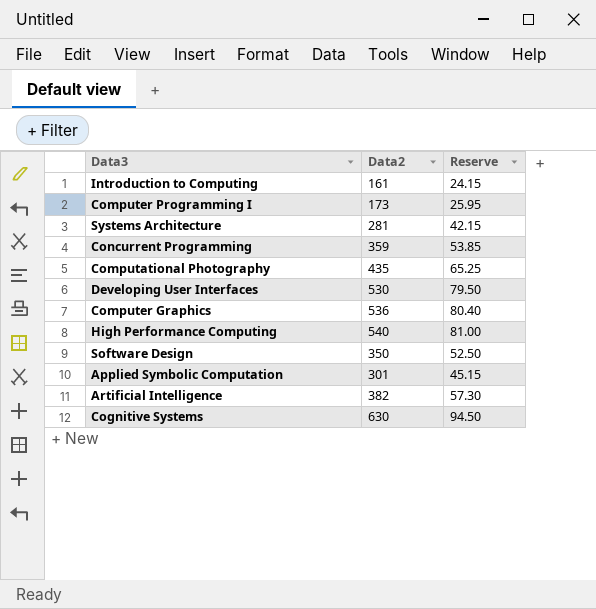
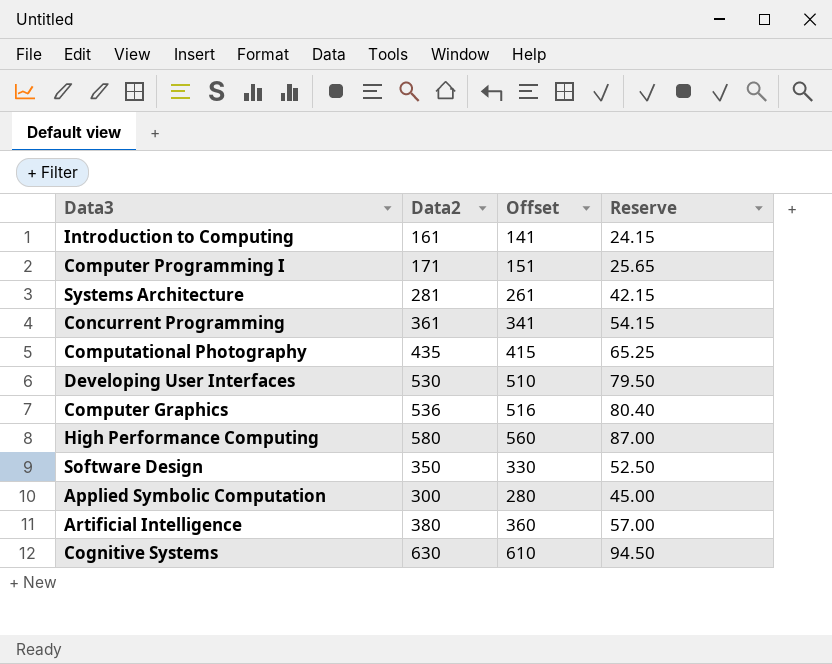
column Offset | formula: none -> [Data2] - 20
Computer Programming I | Data2: 173 -> 171
Computer Programming I | Reserve: 25.95 -> 25.65
Concurrent Programming | Data2: 359 -> 361
Concurrent Programming | Reserve: 53.85 -> 54.15
High Performance Computing | Data2: 540 -> 580
High Performance Computing | Reserve: 81.00 -> 87.00
Applied Symbolic Computation | Data2: 301 -> 300
Applied Symbolic Computation | Reserve: 45.15 -> 45.00
Artificial Intelligence | Data2: 382 -> 380
Artificial Intelligence | Reserve: 57.30 -> 57.00

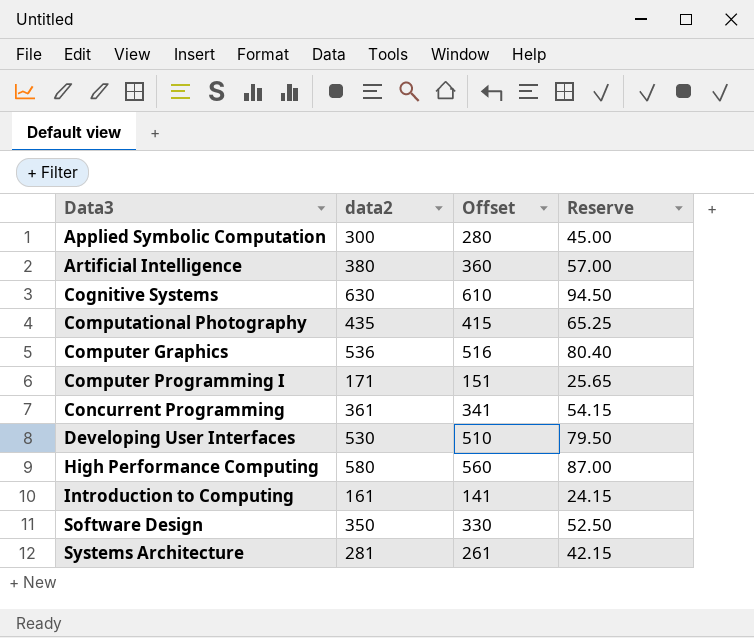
row order: none -> Data3 ascending
column name: Data2 -> data2

